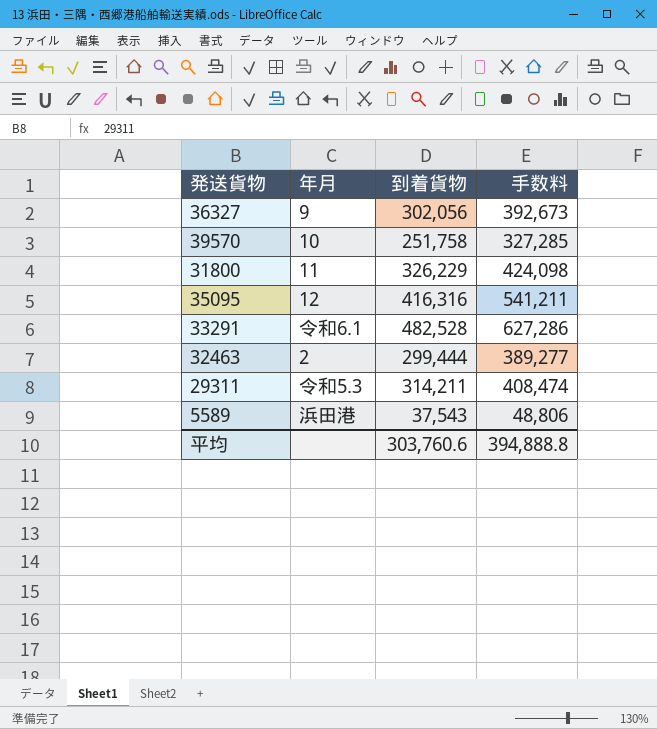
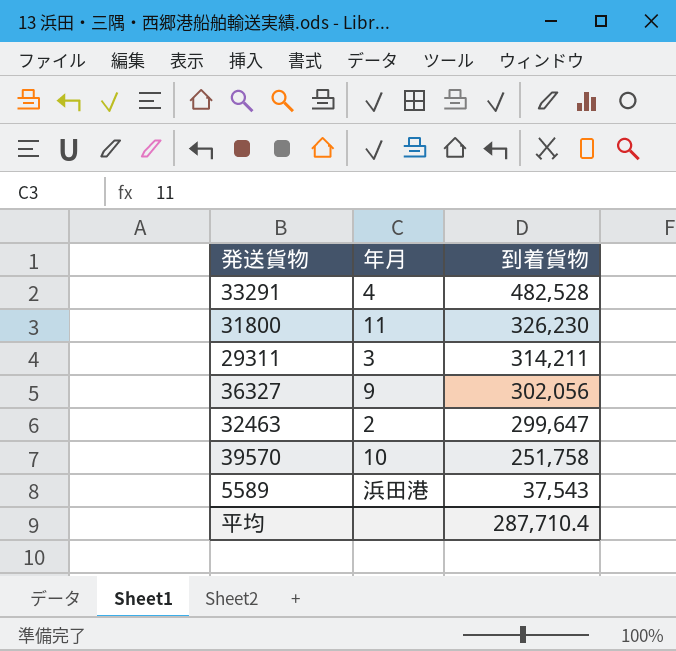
row order: none -> 到着貨物 descending
column 手数料 | formula: [到着貨物] * 1.3 -> none
row 35095: 12 | 416,316 | 541,211 -> none
33291 | 年月: 令和6.1 -> 4
31800 | 到着貨物: 326,229 -> 326,230
29311 | 年月: 令和5.3 -> 3
32463 | 到着貨物: 299,444 -> 299,647
平均 | 到着貨物: 303,760.6 -> 287,710.4

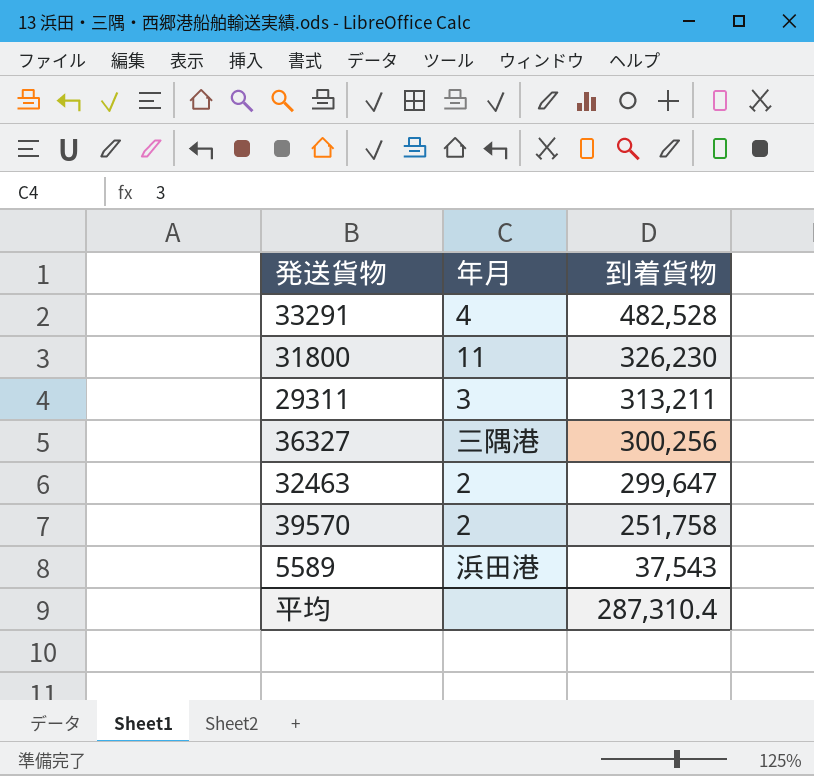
29311 | 到着貨物: 314,211 -> 313,211
36327 | 年月: 9 -> 三隅港
36327 | 到着貨物: 302,056 -> 300,256
39570 | 年月: 10 -> 2
平均 | 到着貨物: 287,710.4 -> 287,310.4

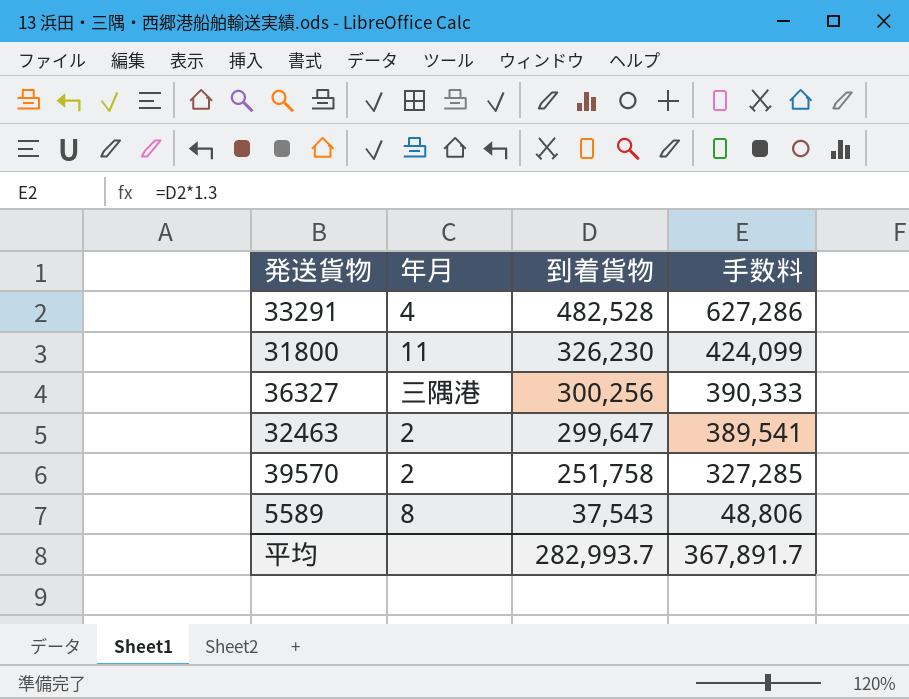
column 手数料 | formula: none -> [到着貨物] * 1.3
row 29311: 3 | 313,211 -> none
5589 | 年月: 浜田港 -> 8
平均 | 到着貨物: 287,310.4 -> 282,993.7

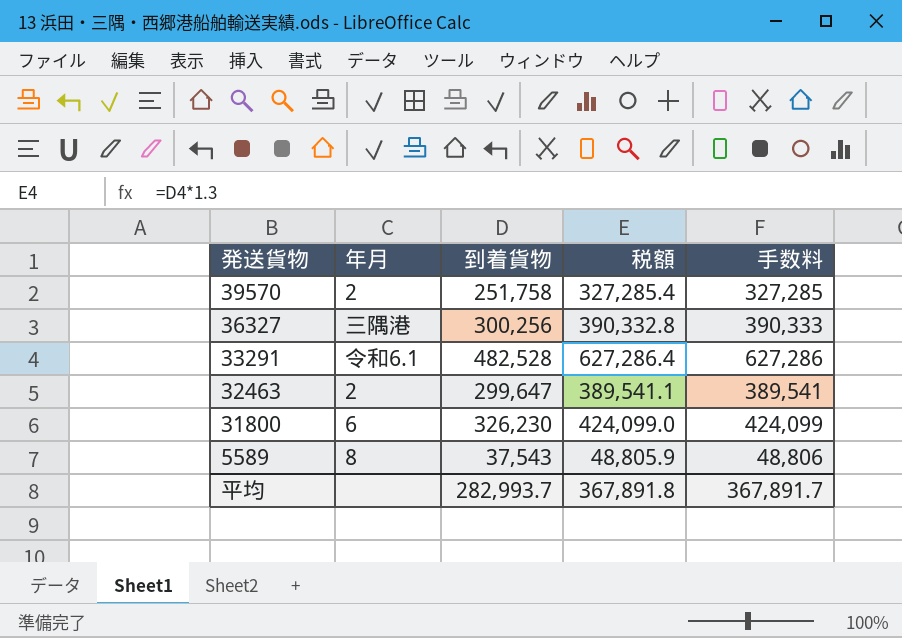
row order: 到着貨物 descending -> 発送貨物 descending
column 税額 | formula: none -> [到着貨物] * 1.3
33291 | 年月: 4 -> 令和6.1
31800 | 年月: 11 -> 6

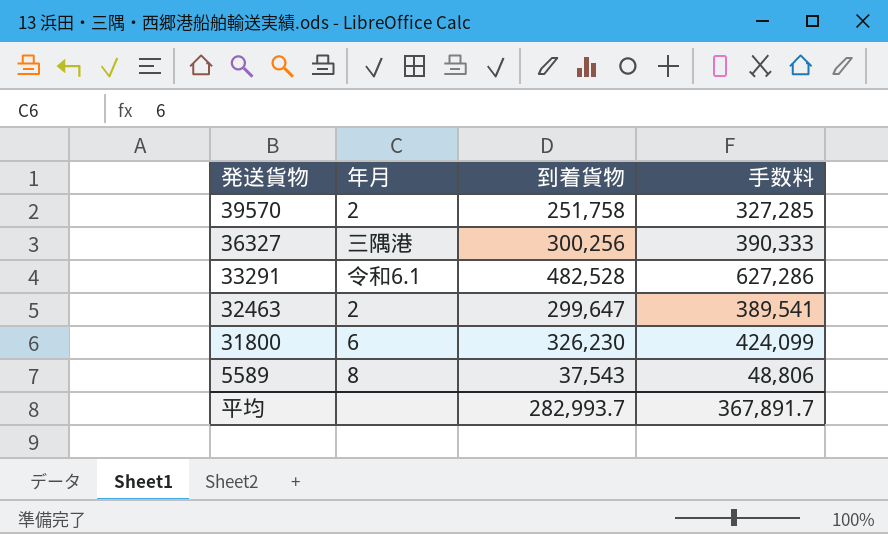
column 税額 | formula: [到着貨物] * 1.3 -> none

